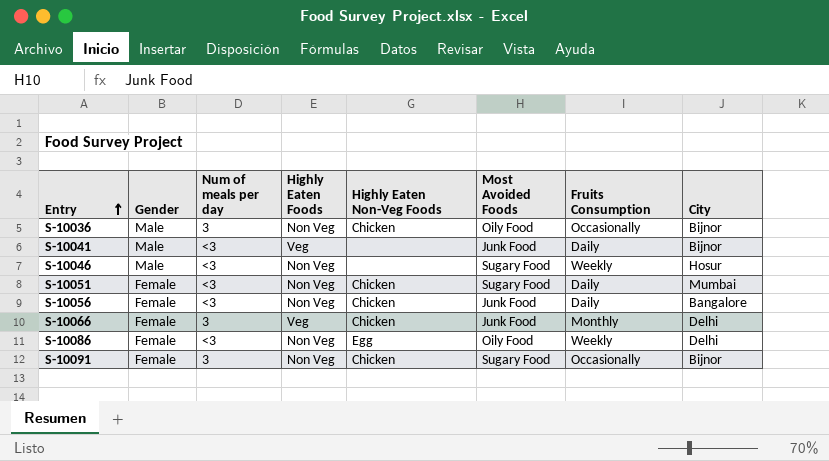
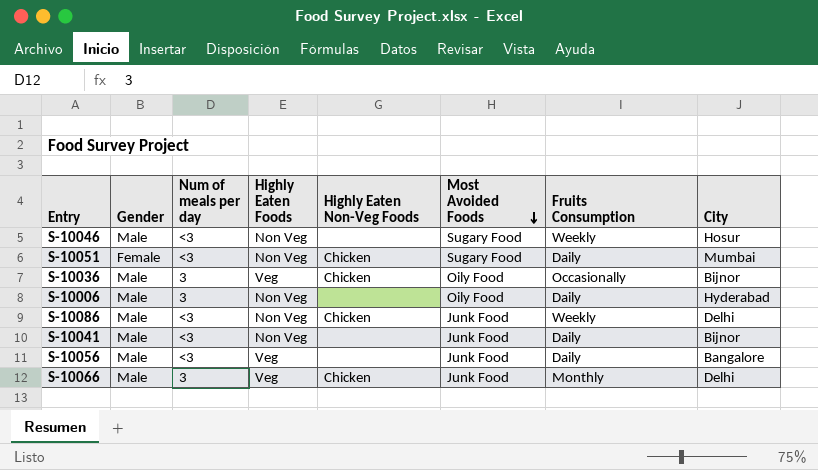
row order: Entry ascending -> Most Avoided Foods descending
row S-10091: Female | 3 | Non Veg | Chicken | Sugary Food | Occasionally | Bijnor -> none
S-10036 | Highly Eaten Foods: Non Veg -> Veg
row S-10006: none -> Male | 3 | Non Veg | none | Oily Food | Daily | Hyderabad
S-10086 | Gender: Female -> Male
S-10086 | Highly Eaten Non-Veg Foods: Egg -> Chicken
S-10086 | Most Avoided Foods: Oily Food -> Junk Food
S-10041 | Highly Eaten Foods: Veg -> Non Veg
S-10056 | Gender: Female -> Male
S-10056 | Highly Eaten Foods: Non Veg -> Veg
S-10056 | Highly Eaten Non-Veg Foods: Chicken -> none
S-10066 | Gender: Female -> Male

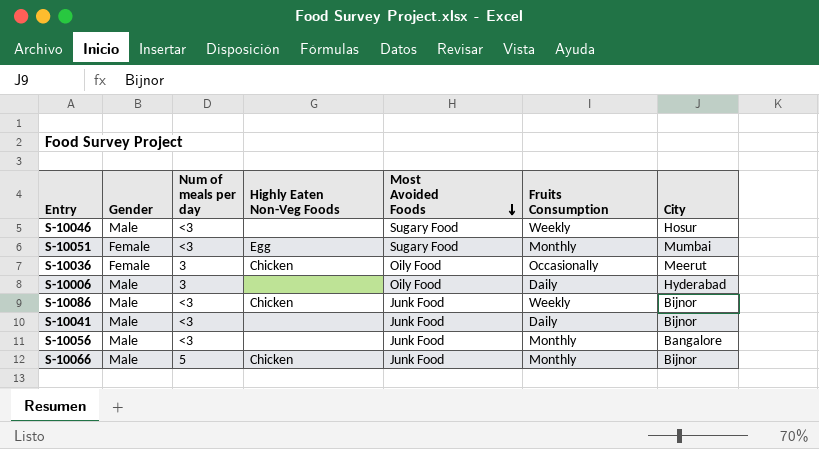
column Highly Eaten Foods | position: 4 -> none
S-10051 | Highly Eaten Non-Veg Foods: Chicken -> Egg
S-10051 | Fruits Consumption: Daily -> Monthly
S-10036 | Gender: Male -> Female
S-10036 | City: Bijnor -> Meerut
S-10086 | City: Delhi -> Bijnor
S-10056 | Fruits Consumption: Daily -> Monthly
S-10066 | Num of meals per day: 3 -> 5
S-10066 | City: Delhi -> Bijnor

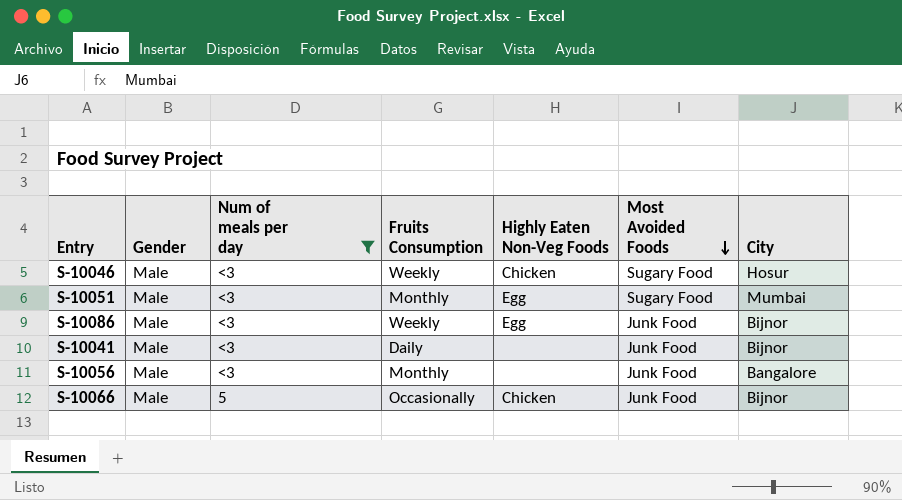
filter: none -> Num of meals per day != 3
column Fruits Consumption | position: 6 -> 4
S-10046 | Highly Eaten Non-Veg Foods: none -> Chicken
S-10051 | Gender: Female -> Male
S-10086 | Highly Eaten Non-Veg Foods: Chicken -> Egg
S-10066 | Fruits Consumption: Monthly -> Occasionally

